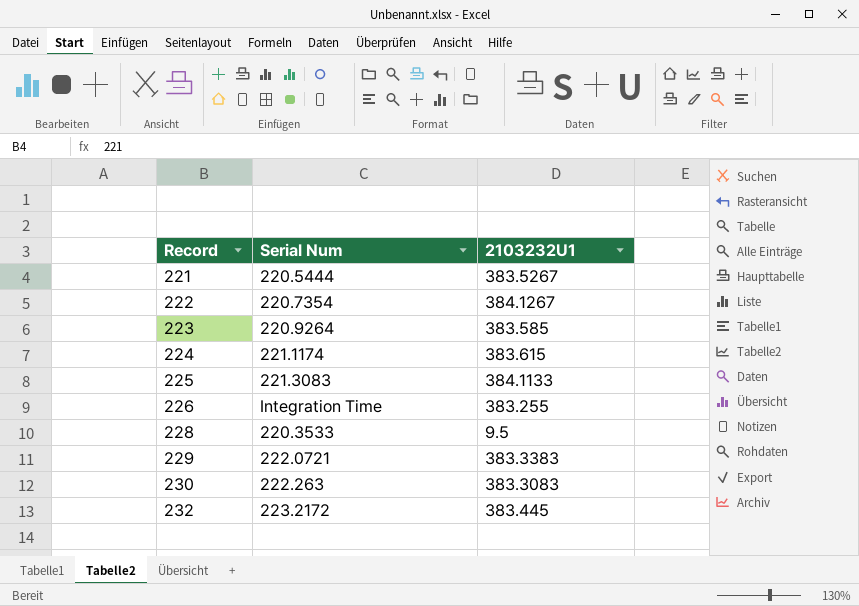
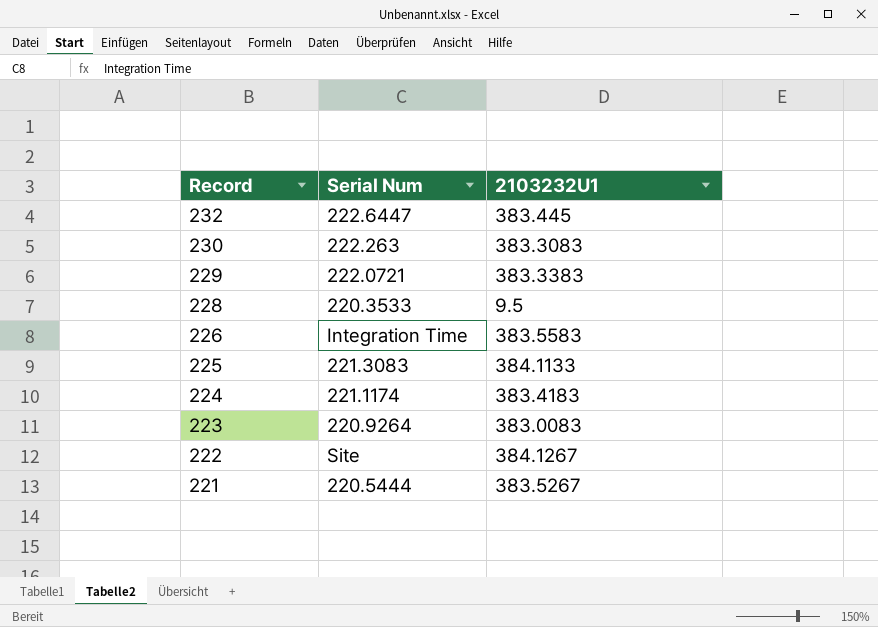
row order: Record ascending -> Record descending
232 | Serial Num: 223.2172 -> 222.6447
226 | 2103232U1: 383.255 -> 383.5583
224 | 2103232U1: 383.615 -> 383.4183
223 | 2103232U1: 383.585 -> 383.0083
222 | Serial Num: 220.7354 -> Site

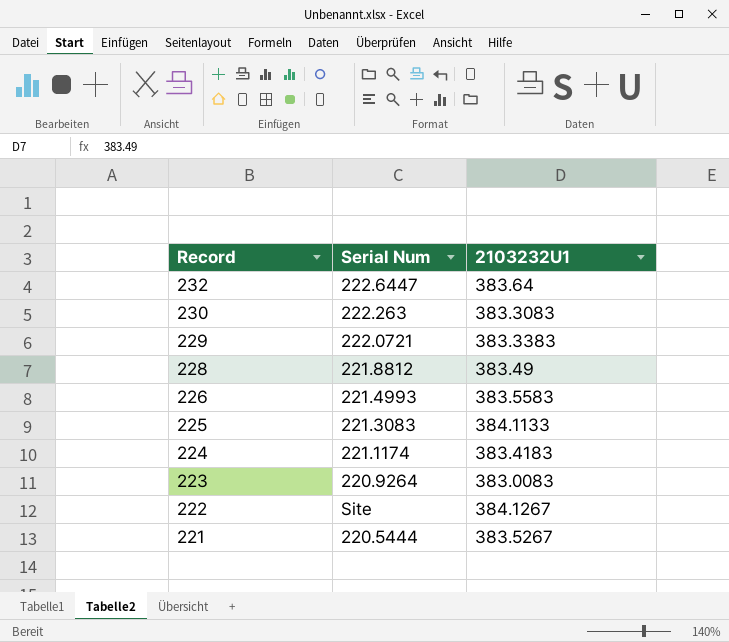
232 | 2103232U1: 383.445 -> 383.64
228 | Serial Num: 220.3533 -> 221.8812
228 | 2103232U1: 9.5 -> 383.49
226 | Serial Num: Integration Time -> 221.4993

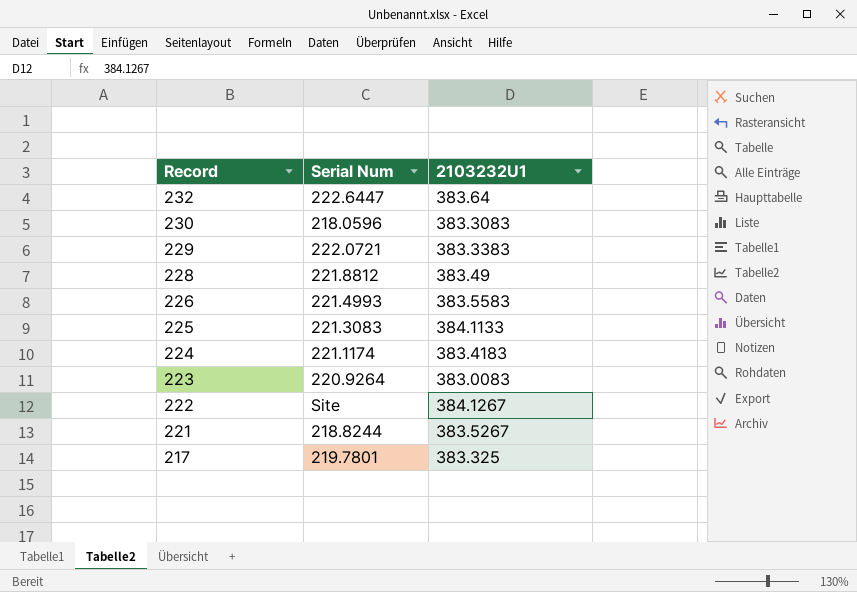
230 | Serial Num: 222.263 -> 218.0596
221 | Serial Num: 220.5444 -> 218.8244
row 217: none -> 219.7801 | 383.325

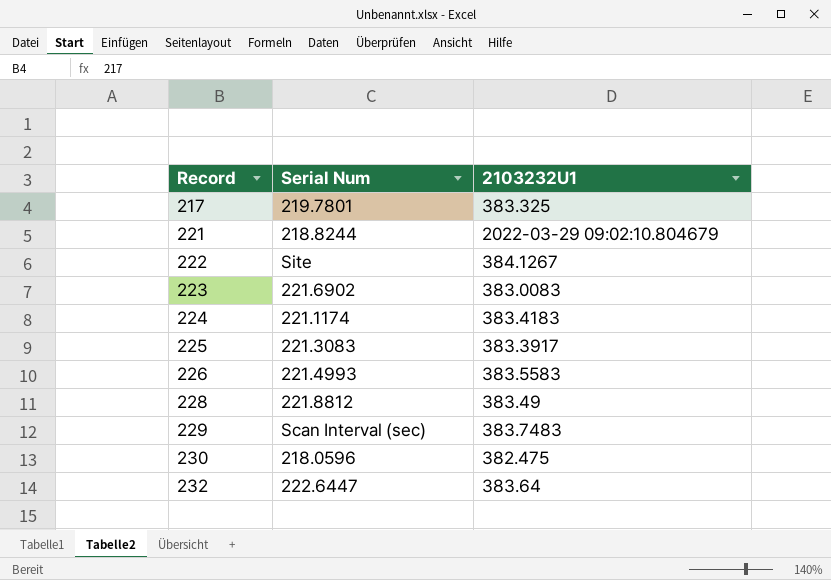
row order: Record descending -> Record ascending
221 | 2103232U1: 383.5267 -> 2022-03-29 09:02:10.804679
223 | Serial Num: 220.9264 -> 221.6902
225 | 2103232U1: 384.1133 -> 383.3917
229 | Serial Num: 222.0721 -> Scan Interval (sec)
229 | 2103232U1: 383.3383 -> 383.7483
230 | 2103232U1: 383.3083 -> 382.475

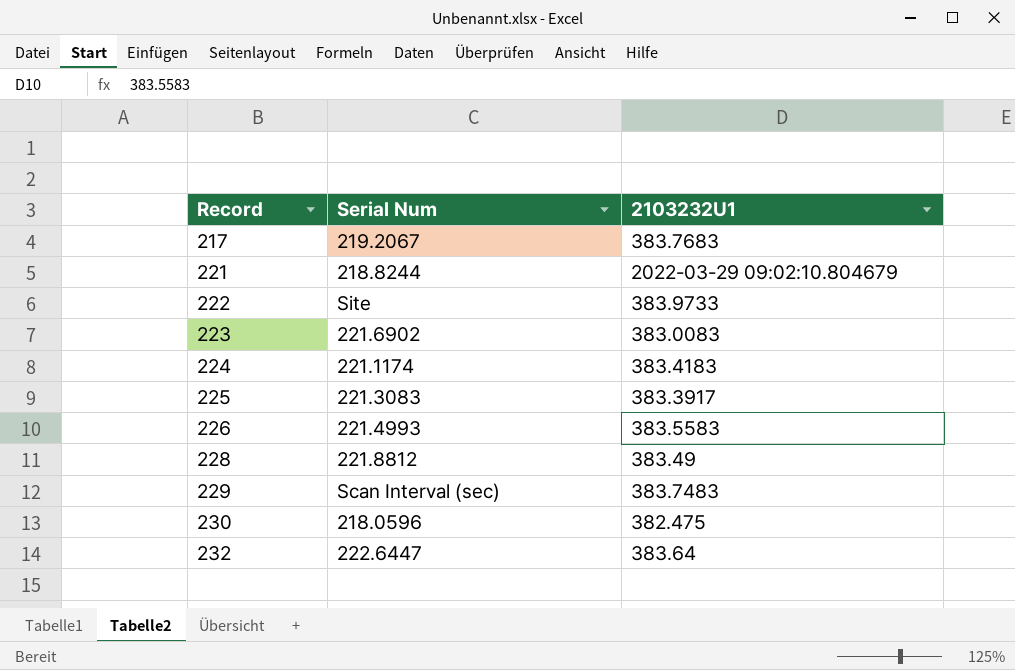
217 | Serial Num: 219.7801 -> 219.2067
217 | 2103232U1: 383.325 -> 383.7683
222 | 2103232U1: 384.1267 -> 383.9733

